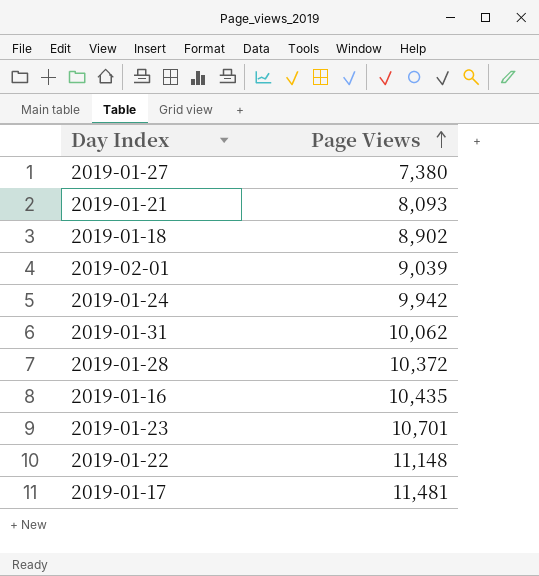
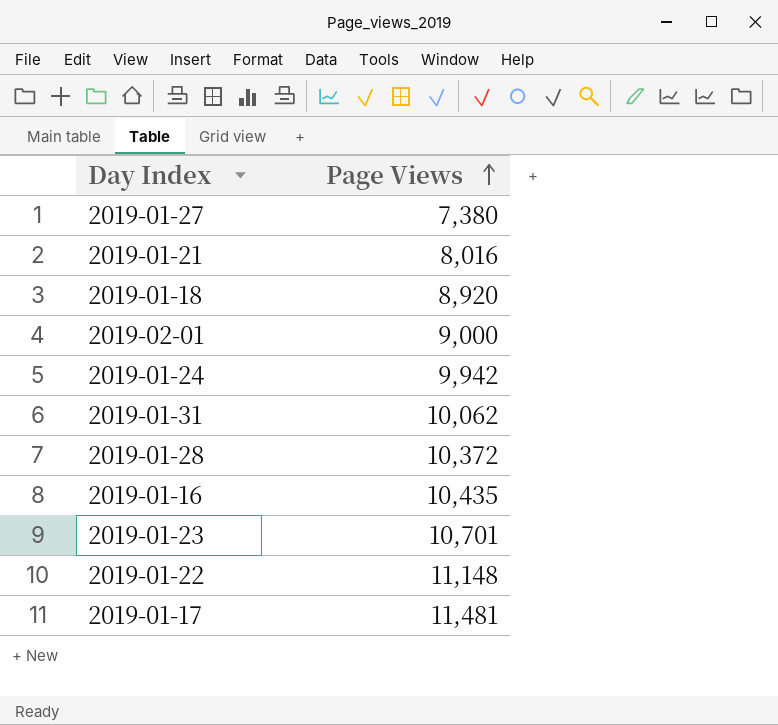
2019-01-21 | Page Views: 8,093 -> 8,016
2019-01-18 | Page Views: 8,902 -> 8,920
2019-02-01 | Page Views: 9,039 -> 9,000

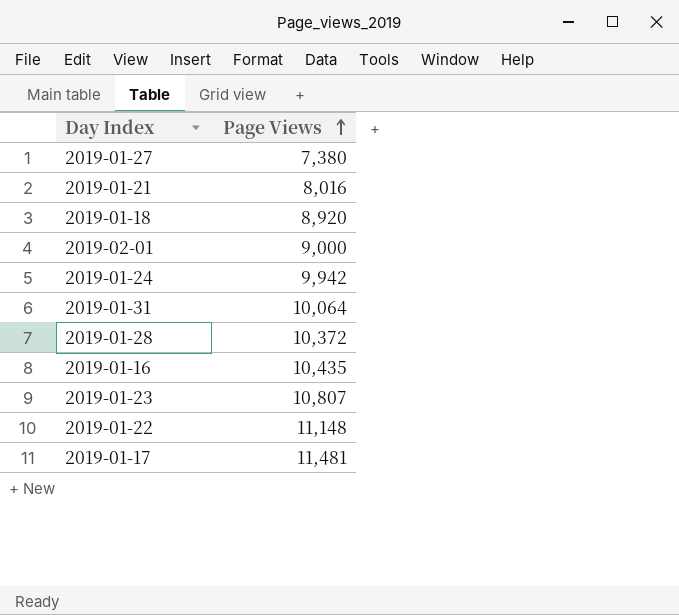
2019-01-31 | Page Views: 10,062 -> 10,064
2019-01-23 | Page Views: 10,701 -> 10,807

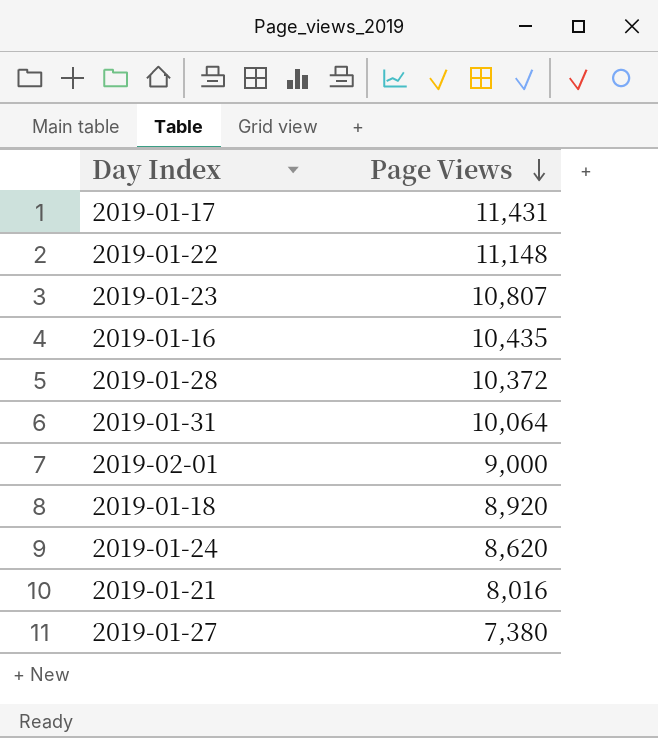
row order: Page Views ascending -> Page Views descending
2019-01-17 | Page Views: 11,481 -> 11,431
2019-01-24 | Page Views: 9,942 -> 8,620

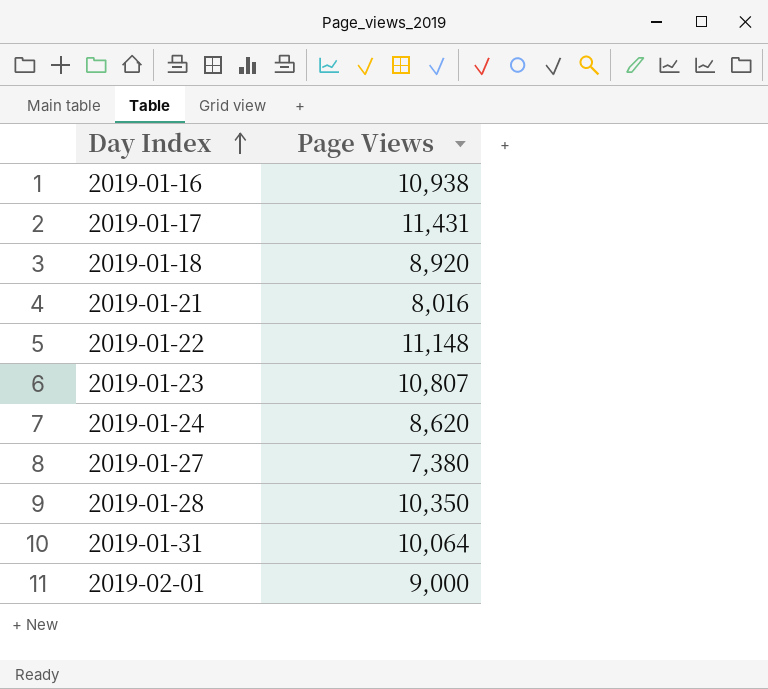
row order: Page Views descending -> Day Index ascending
2019-01-16 | Page Views: 10,435 -> 10,938
2019-01-28 | Page Views: 10,372 -> 10,350

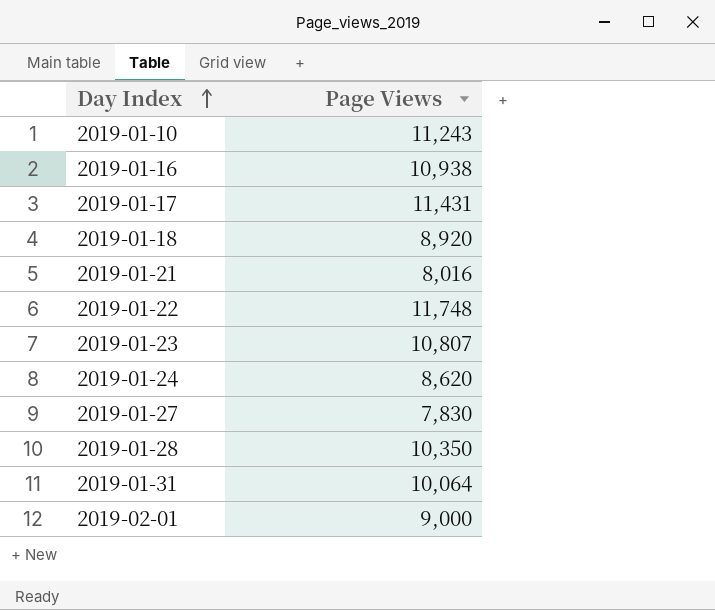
row 2019-01-10: none -> 11,243
2019-01-22 | Page Views: 11,148 -> 11,748
2019-01-27 | Page Views: 7,380 -> 7,830

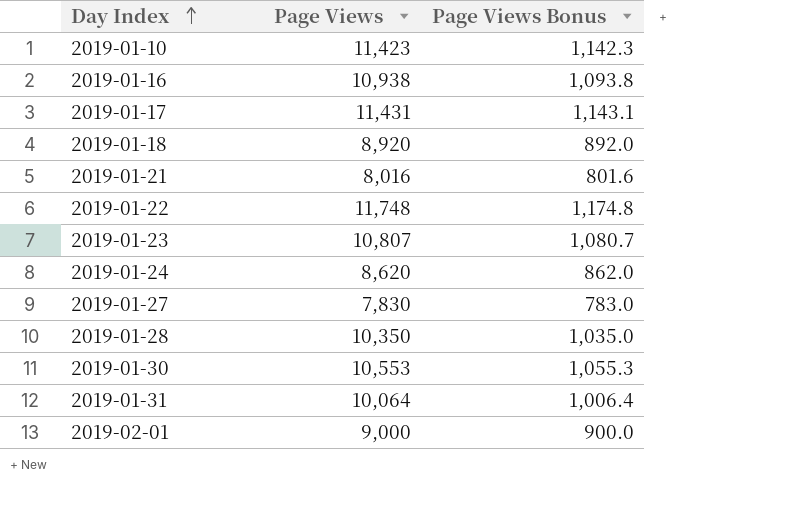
column Page Views Bonus | formula: none -> [Page Views] * 0.1
2019-01-10 | Page Views: 11,243 -> 11,423
row 2019-01-30: none -> 10,553 | 1,055.3

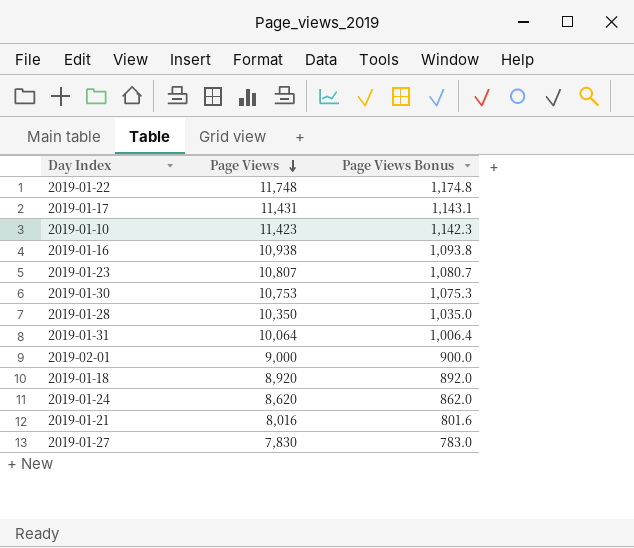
row order: Day Index ascending -> Page Views descending
2019-01-30 | Page Views: 10,553 -> 10,753
2019-01-30 | Page Views Bonus: 1,055.3 -> 1,075.3

